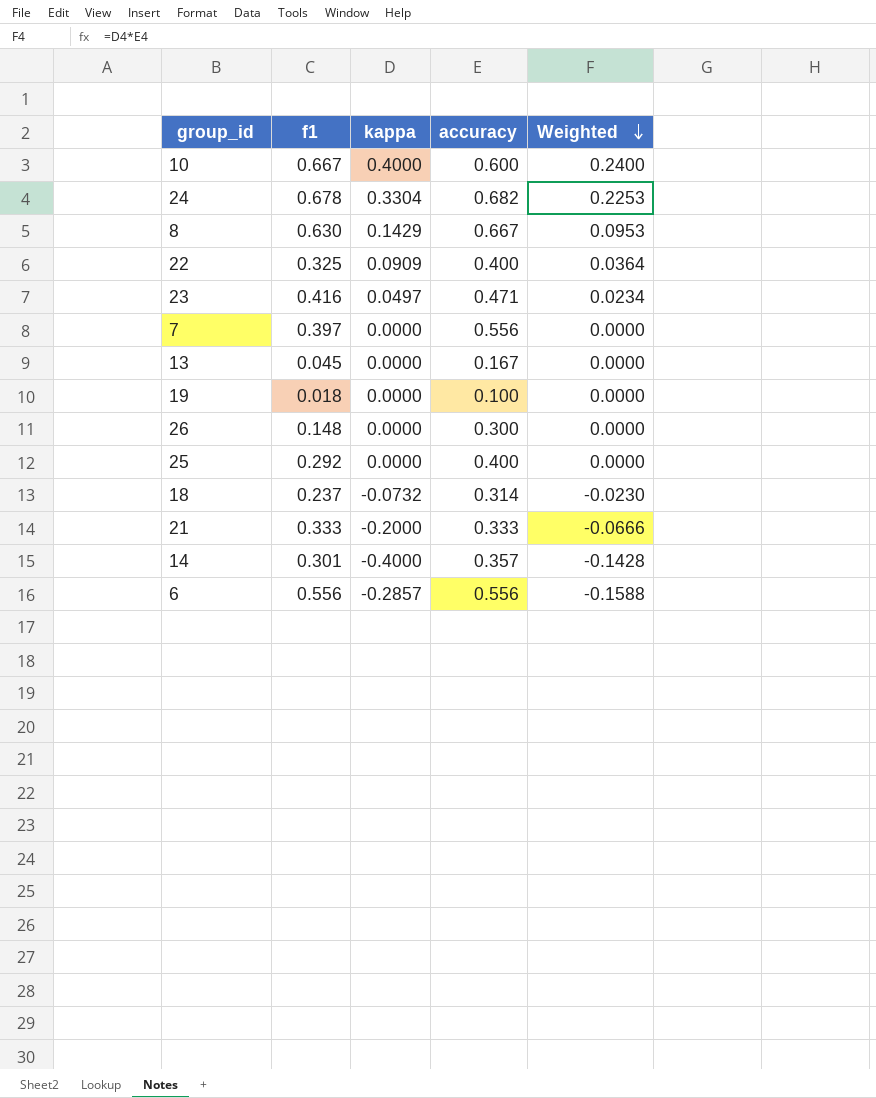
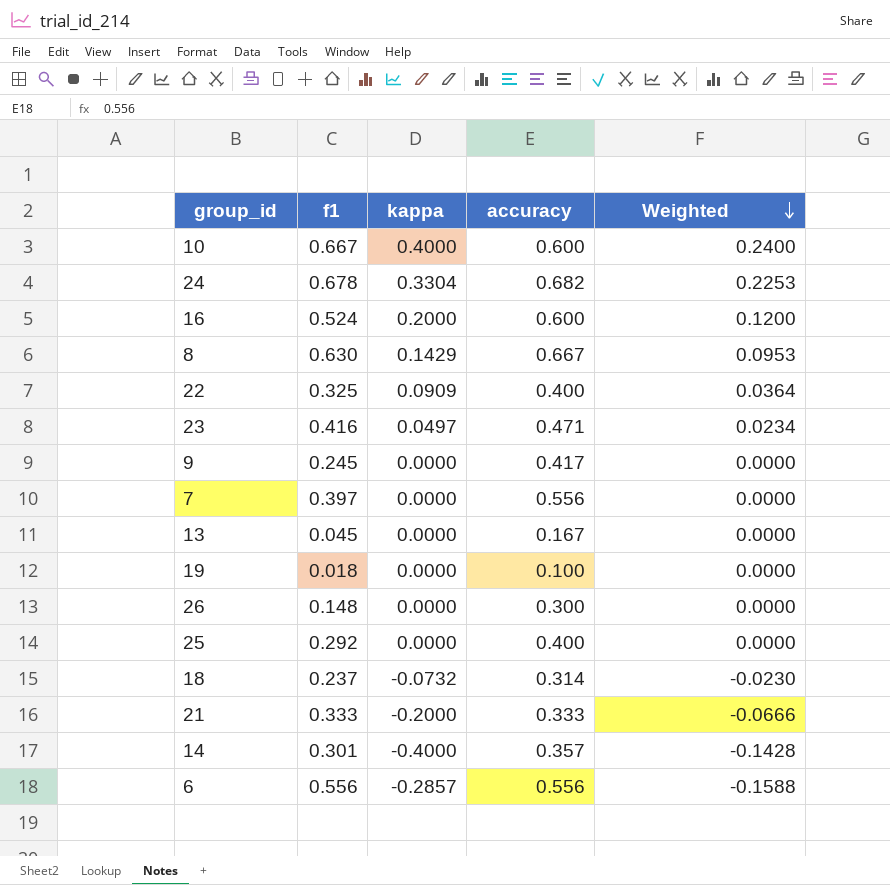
row 16: none -> 0.524 | 0.2000 | 0.600 | 0.1200
row 9: none -> 0.245 | 0.0000 | 0.417 | 0.0000

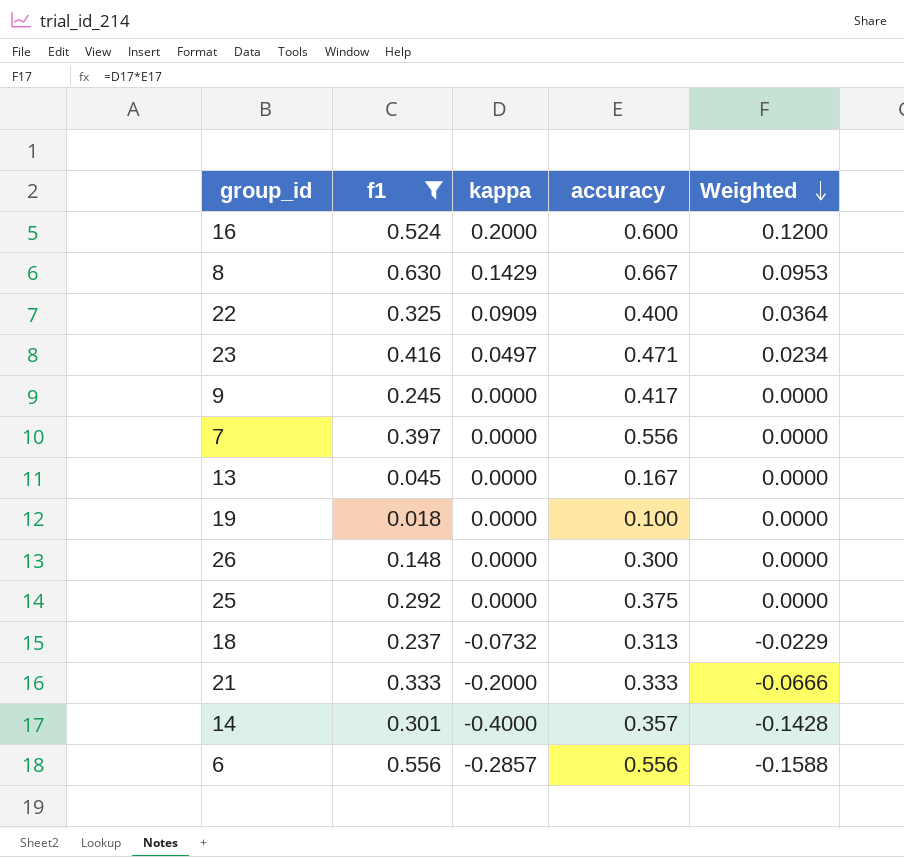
filter: none -> f1 <= 0.630
25 | accuracy: 0.400 -> 0.375
18 | accuracy: 0.314 -> 0.313
18 | Weighted: -0.0230 -> -0.0229

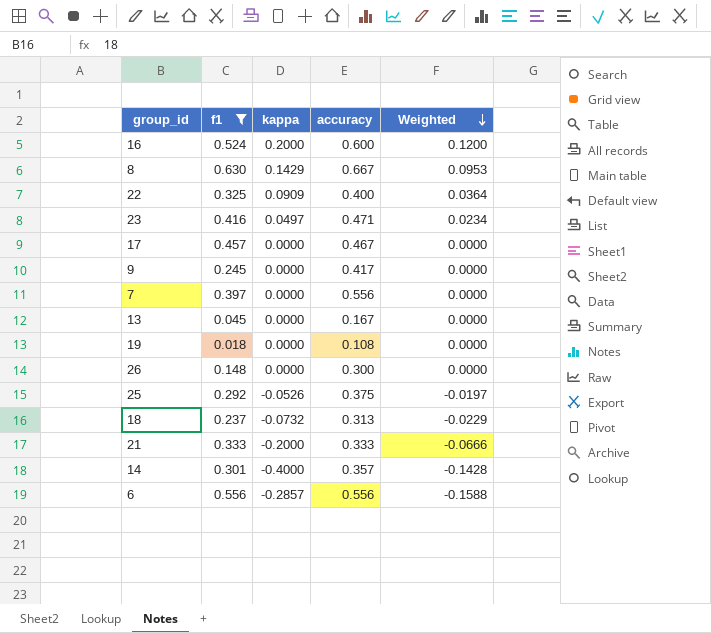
row 17: none -> 0.457 | 0.0000 | 0.467 | 0.0000
19 | accuracy: 0.100 -> 0.108
25 | kappa: 0.0000 -> -0.0526
25 | Weighted: 0.0000 -> -0.0197

